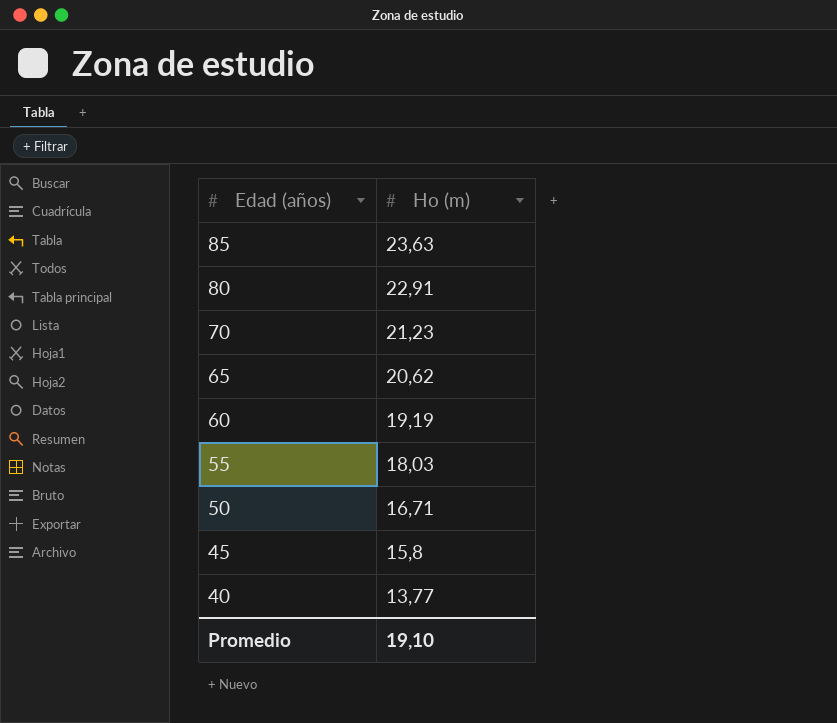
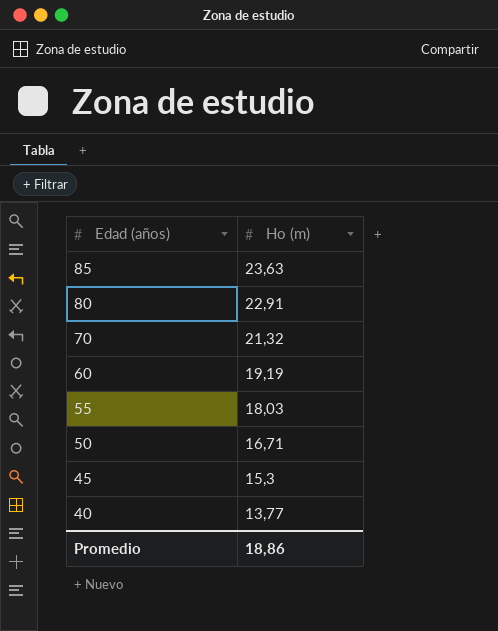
row 65: 20,62 -> none
70 | Ho (m): 21,23 -> 21,32
45 | Ho (m): 15,8 -> 15,3
Promedio | Ho (m): 19,10 -> 18,86

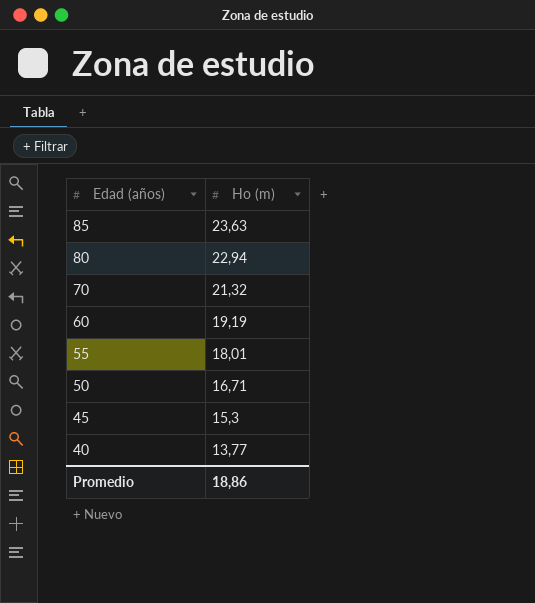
80 | Ho (m): 22,91 -> 22,94
55 | Ho (m): 18,03 -> 18,01

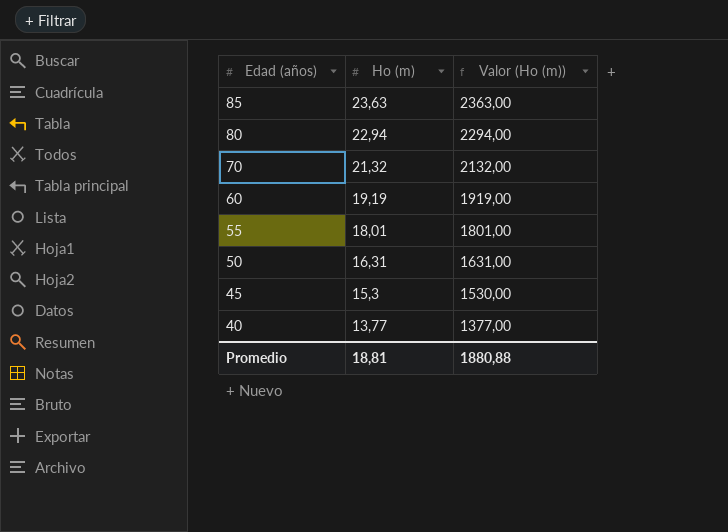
column Valor (Ho (m)) | formula: none -> [Ho (m)] * 100
50 | Ho (m): 16,71 -> 16,31
Promedio | Ho (m): 18,86 -> 18,81

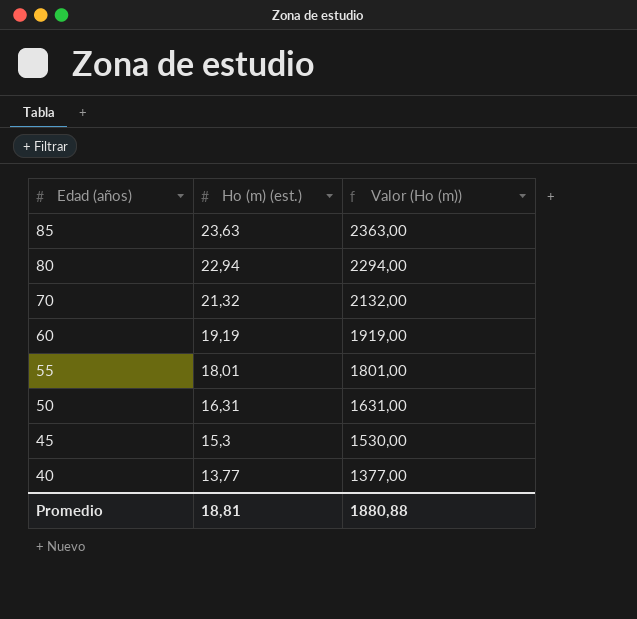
column name: Ho (m) -> Ho (m) (est.)

